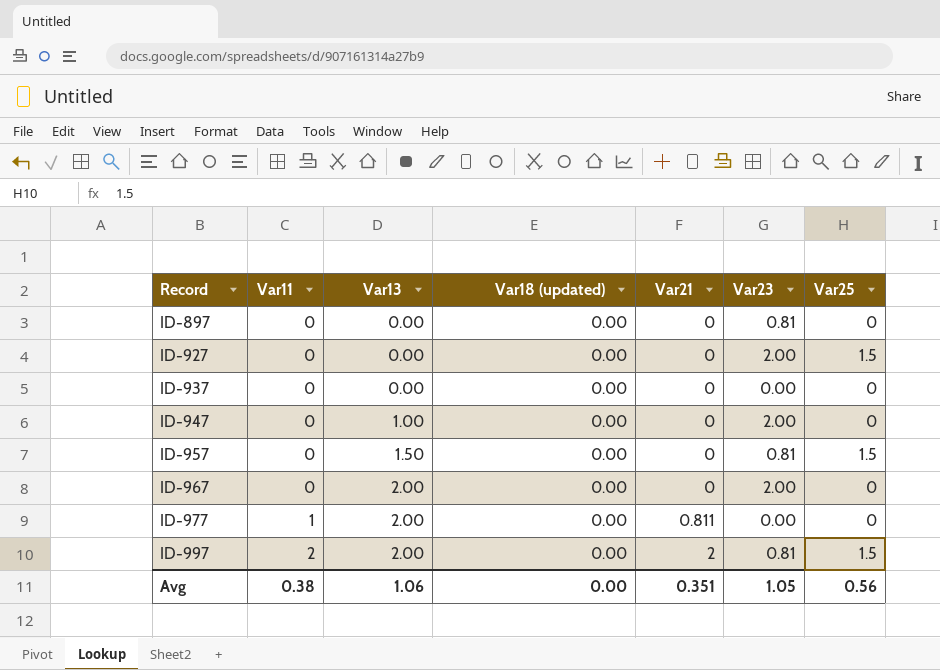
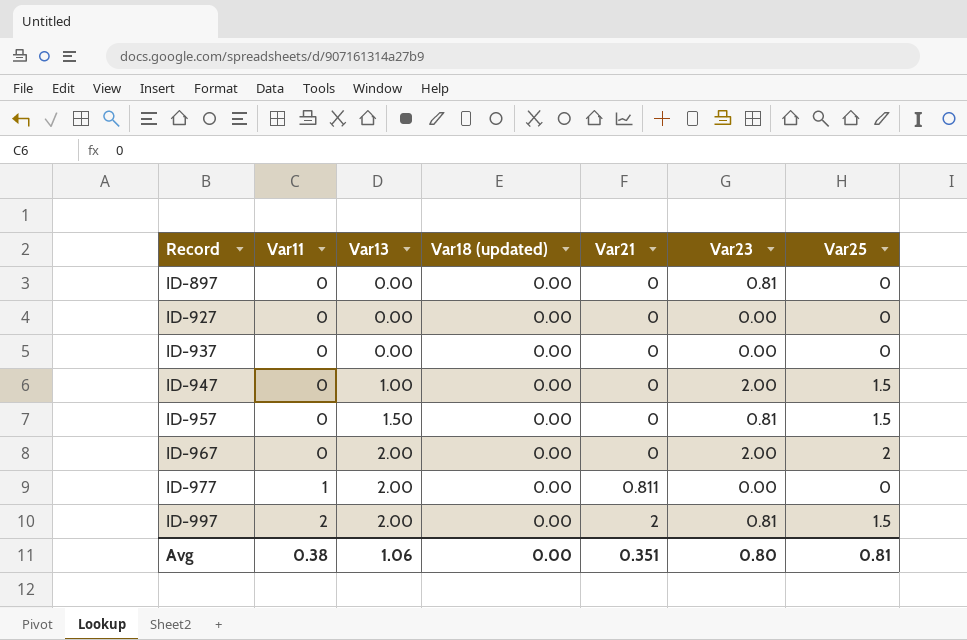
ID-927 | Var23: 2.00 -> 0.00
ID-927 | Var25: 1.5 -> 0
ID-947 | Var25: 0 -> 1.5
ID-967 | Var25: 0 -> 2
Avg | Var23: 1.05 -> 0.80
Avg | Var25: 0.56 -> 0.81

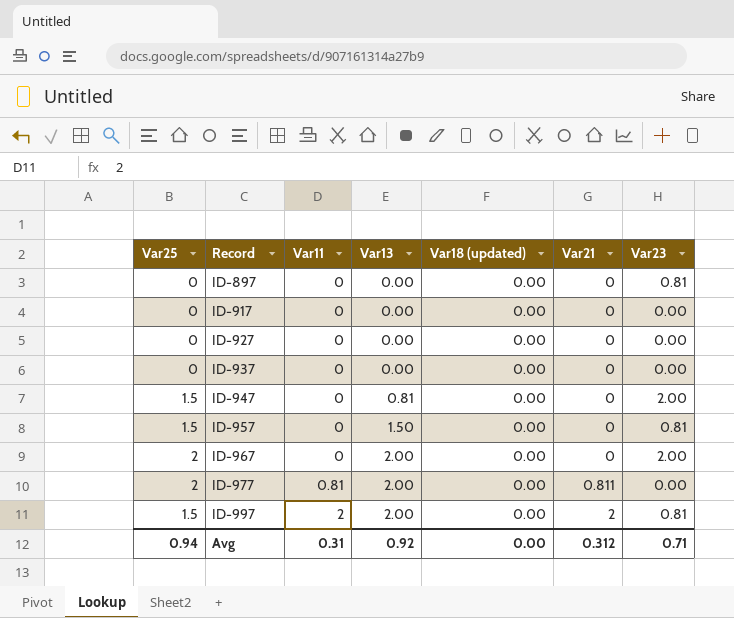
column Var25 | position: 7 -> 1
row ID-917: none -> 0 | 0 | 0.00 | 0.00 | 0 | 0.00
ID-947 | Var13: 1.00 -> 0.81
ID-977 | Var25: 0 -> 2
ID-977 | Var11: 1 -> 0.81
Avg | Var25: 0.81 -> 0.94
Avg | Var11: 0.38 -> 0.31
Avg | Var13: 1.06 -> 0.92
Avg | Var21: 0.351 -> 0.312
Avg | Var23: 0.80 -> 0.71

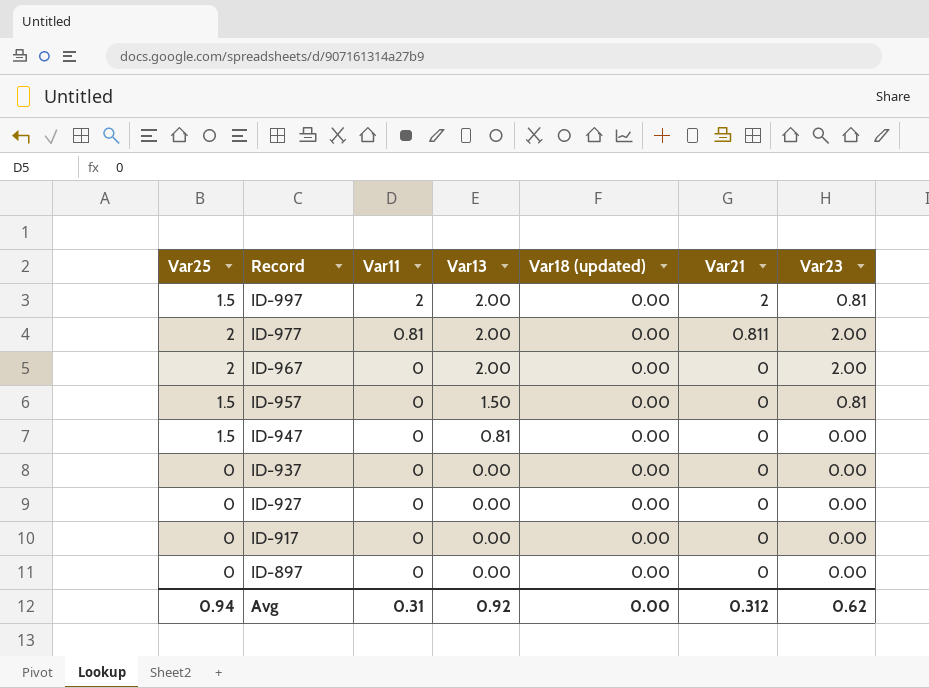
row order: Record ascending -> Record descending
ID-977 | Var23: 0.00 -> 2.00
ID-947 | Var23: 2.00 -> 0.00
ID-897 | Var23: 0.81 -> 0.00
Avg | Var23: 0.71 -> 0.62

